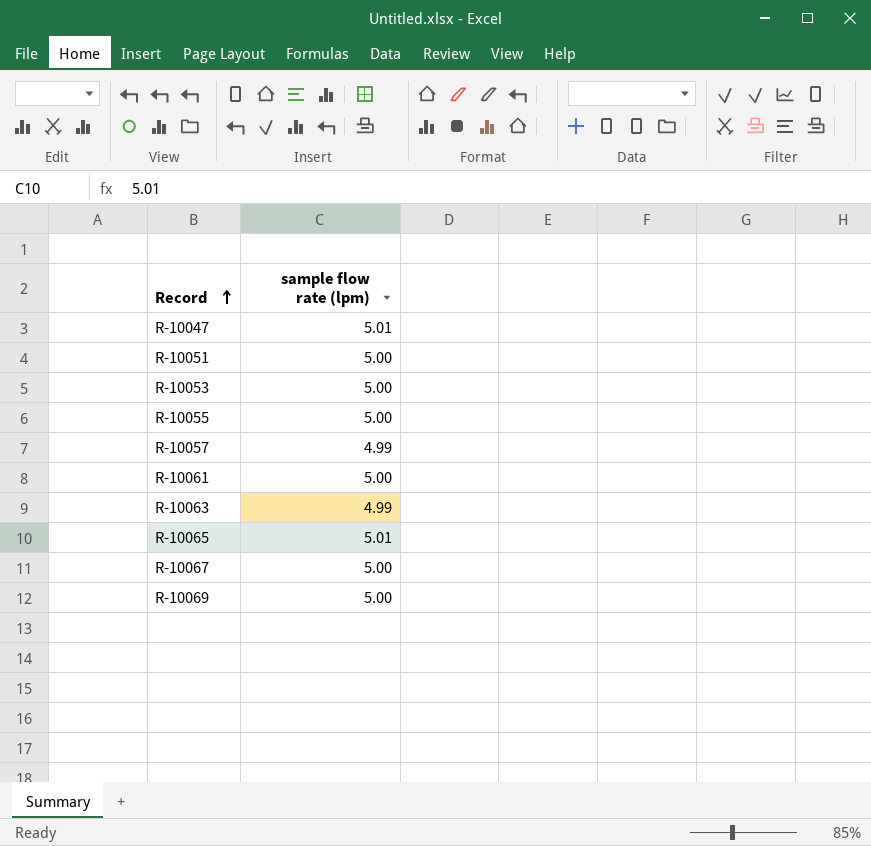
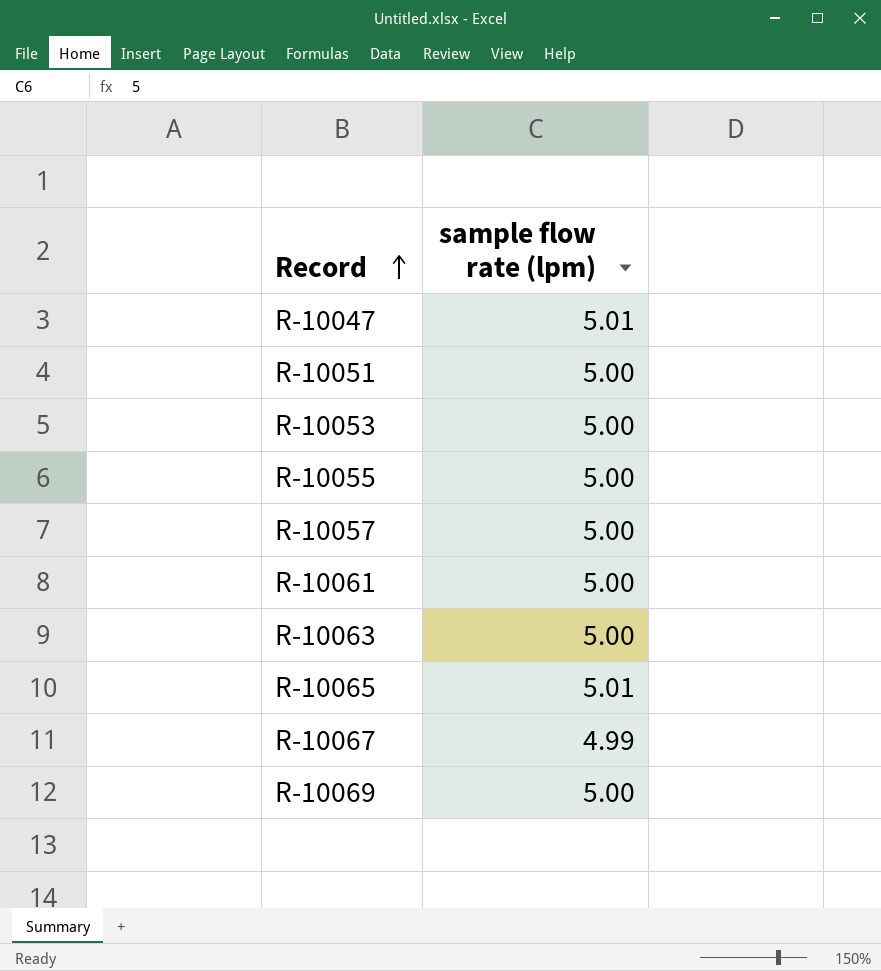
R-10057 | sample flow rate (lpm): 4.99 -> 5.00
R-10063 | sample flow rate (lpm): 4.99 -> 5.00
R-10067 | sample flow rate (lpm): 5.00 -> 4.99

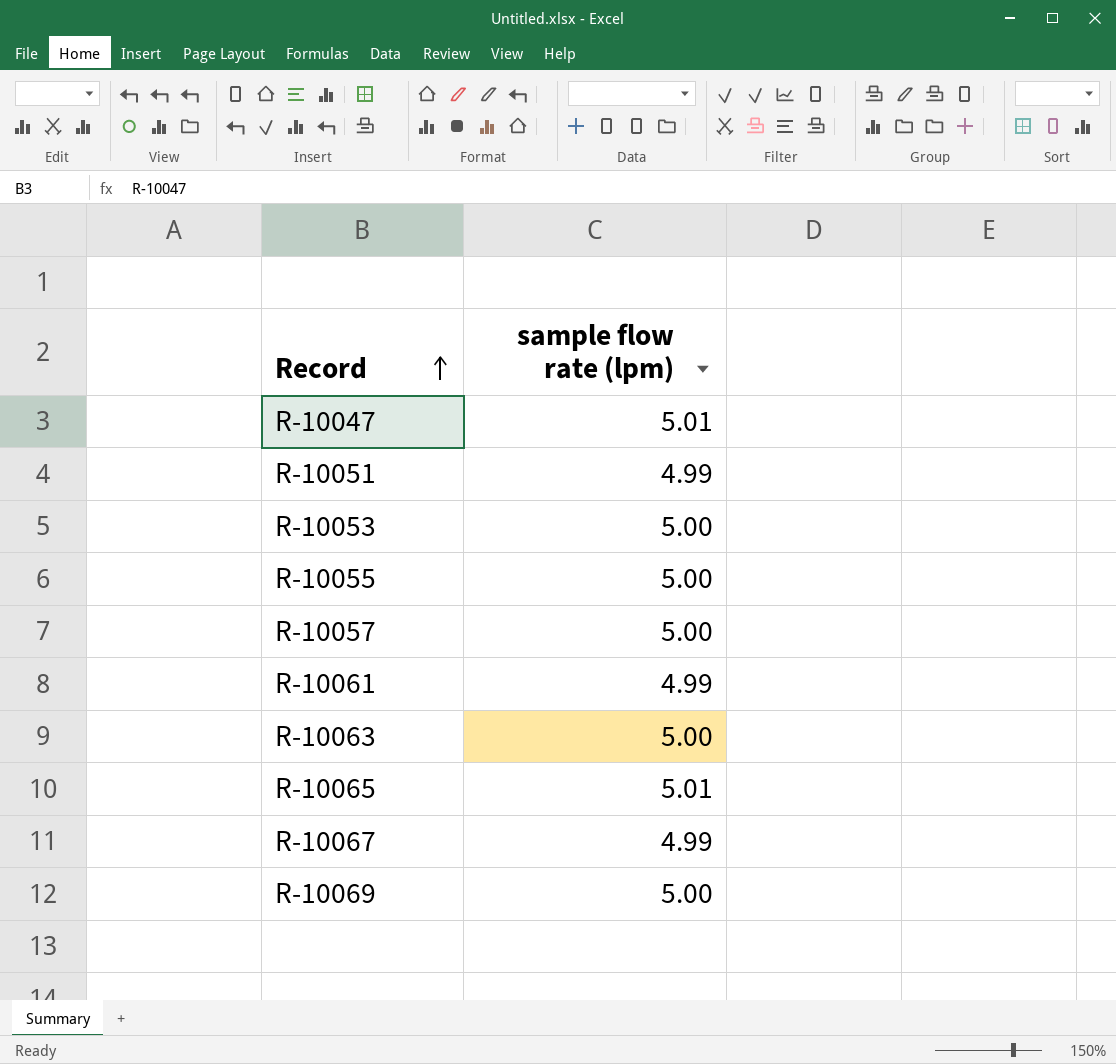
R-10051 | sample flow rate (lpm): 5.00 -> 4.99
R-10061 | sample flow rate (lpm): 5.00 -> 4.99

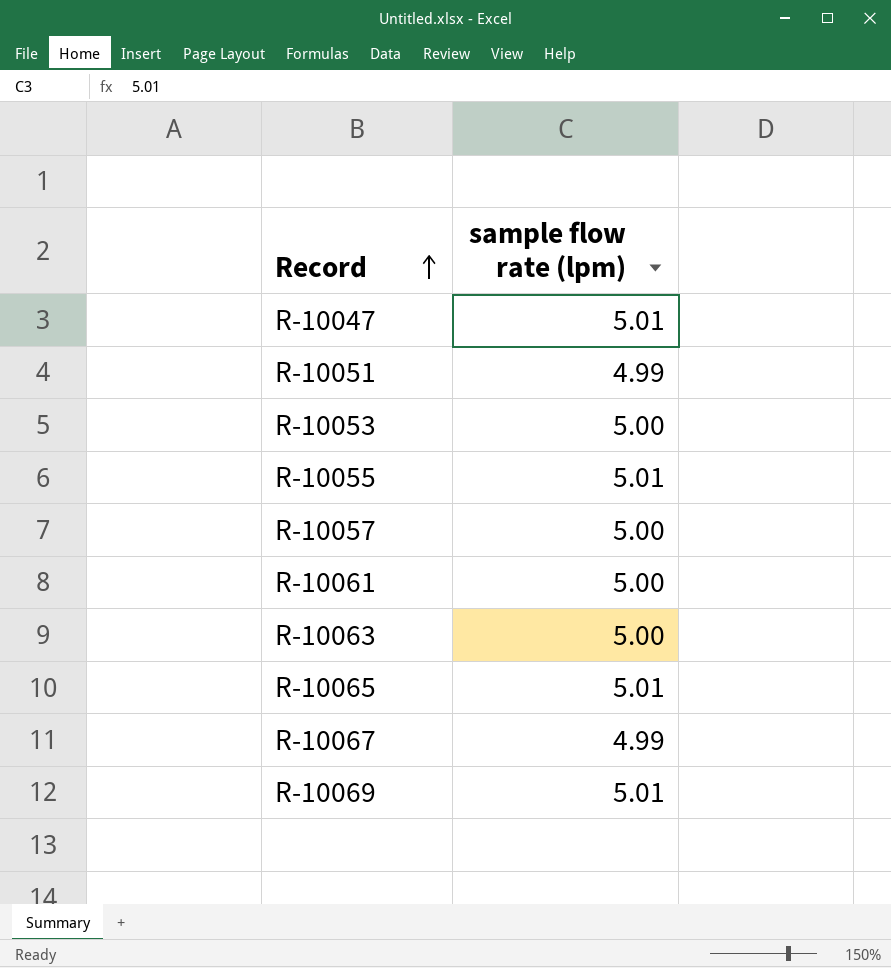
R-10055 | sample flow rate (lpm): 5.00 -> 5.01
R-10061 | sample flow rate (lpm): 4.99 -> 5.00
R-10069 | sample flow rate (lpm): 5.00 -> 5.01

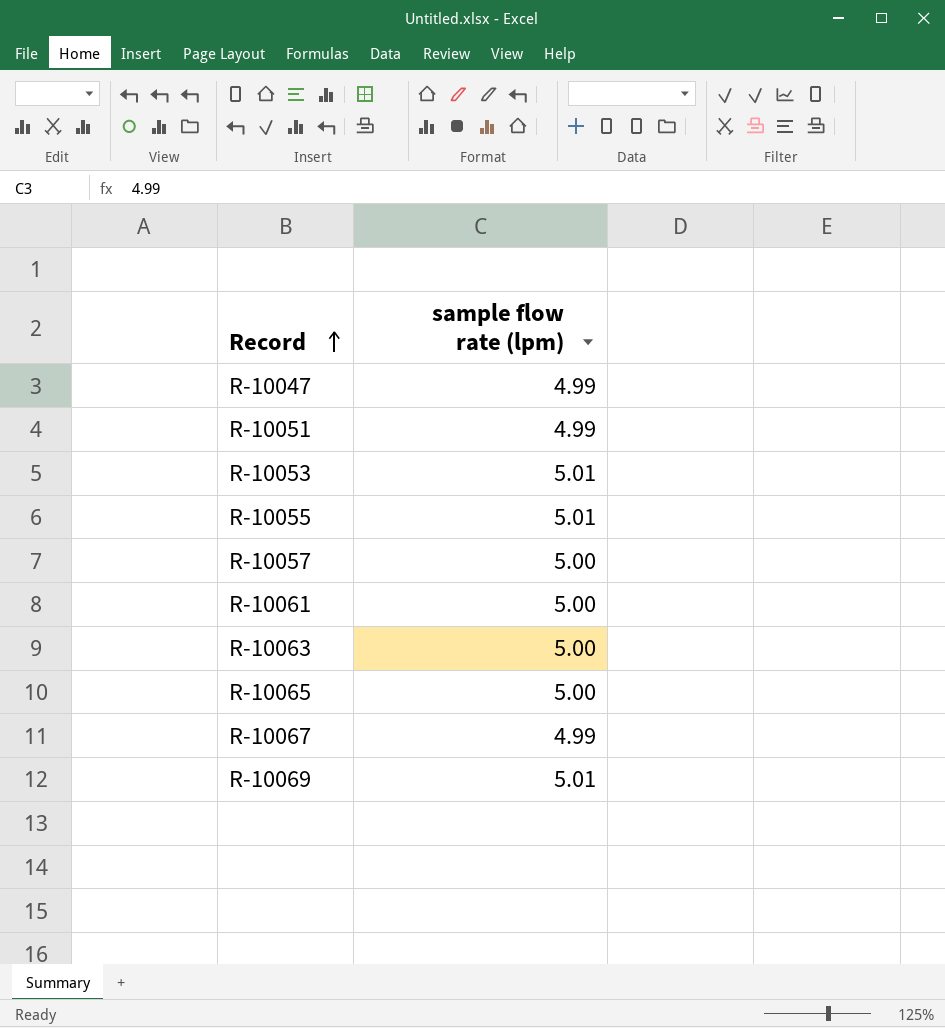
R-10047 | sample flow rate (lpm): 5.01 -> 4.99
R-10053 | sample flow rate (lpm): 5.00 -> 5.01
R-10065 | sample flow rate (lpm): 5.01 -> 5.00

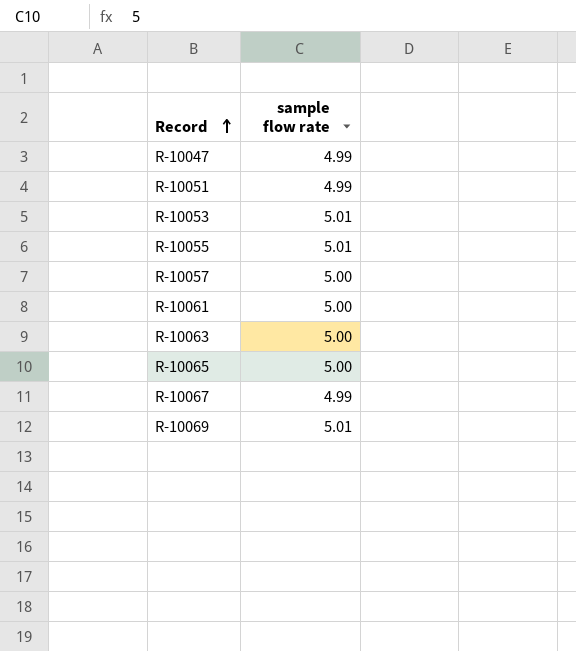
column name: sample flow rate (lpm) -> sample flow rate

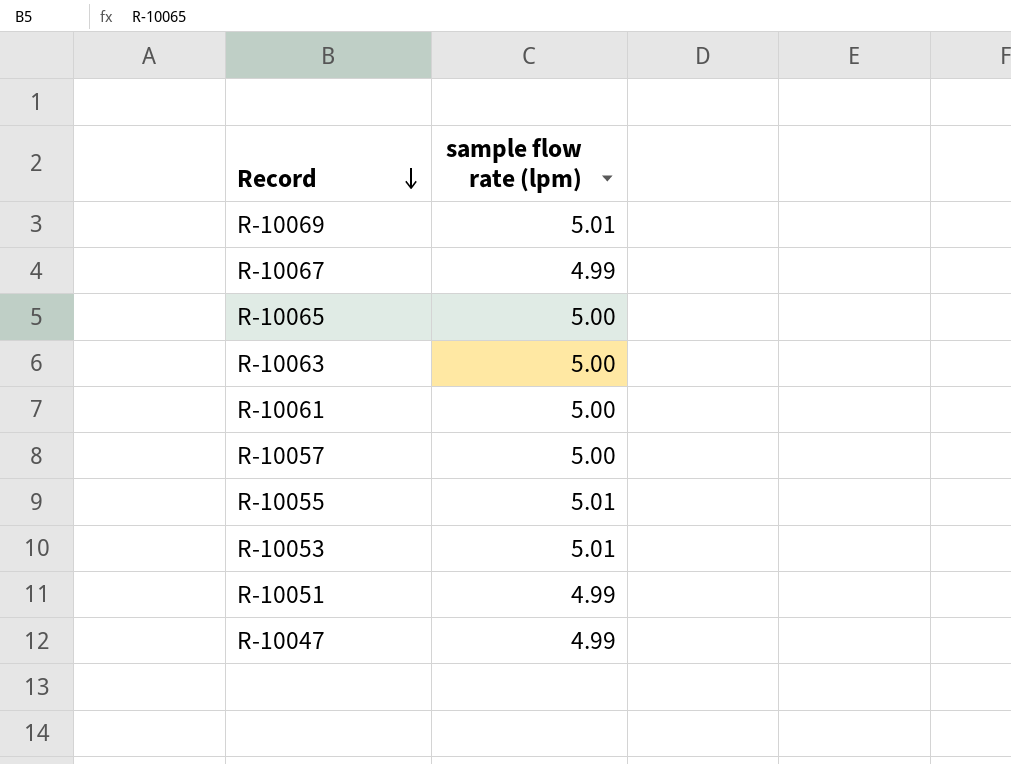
row order: Record ascending -> Record descending
column name: sample flow rate -> sample flow rate (lpm)

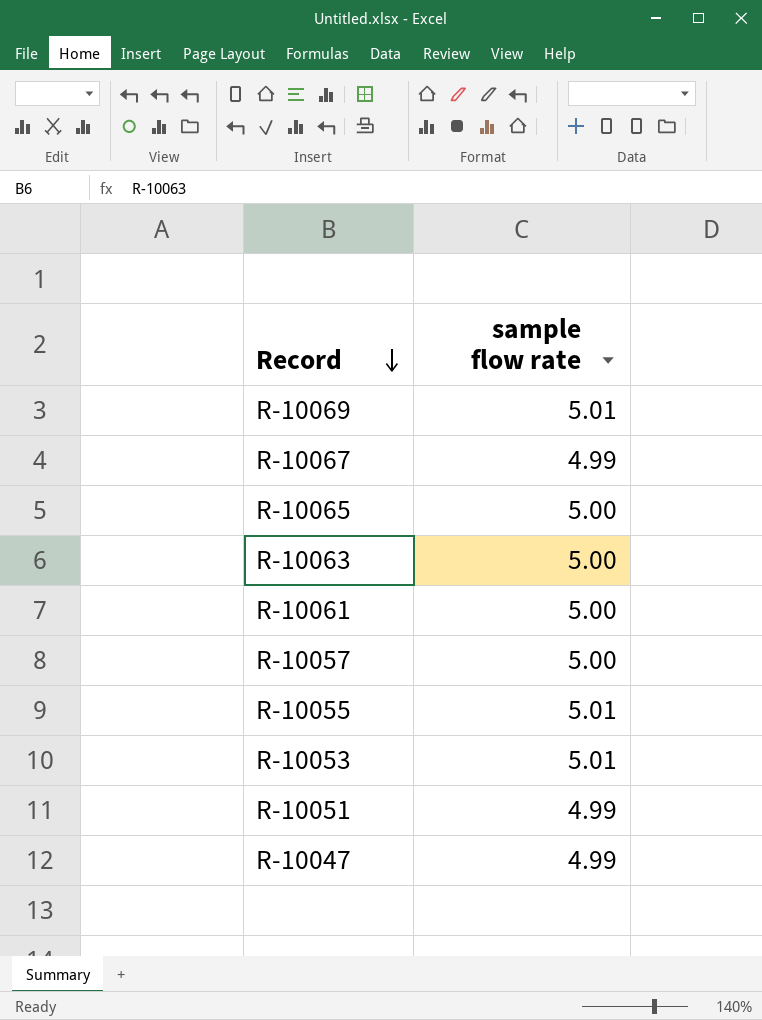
column name: sample flow rate (lpm) -> sample flow rate

